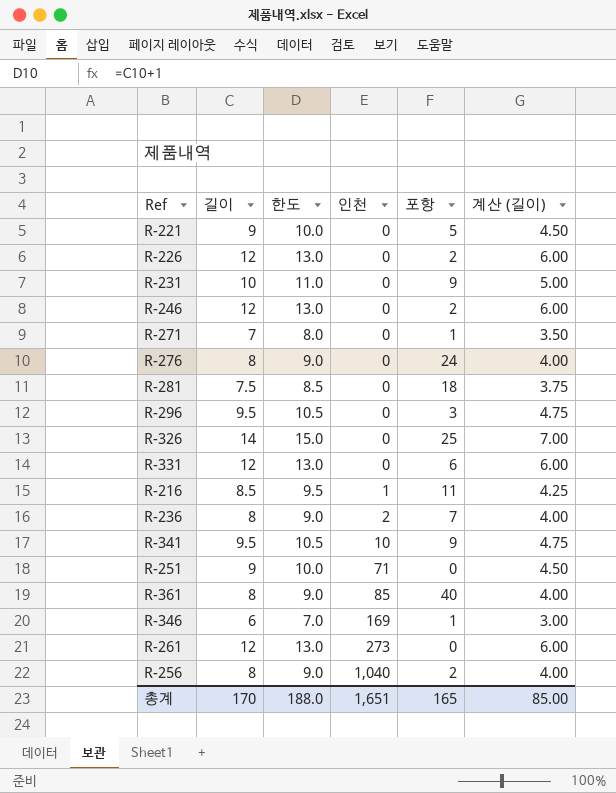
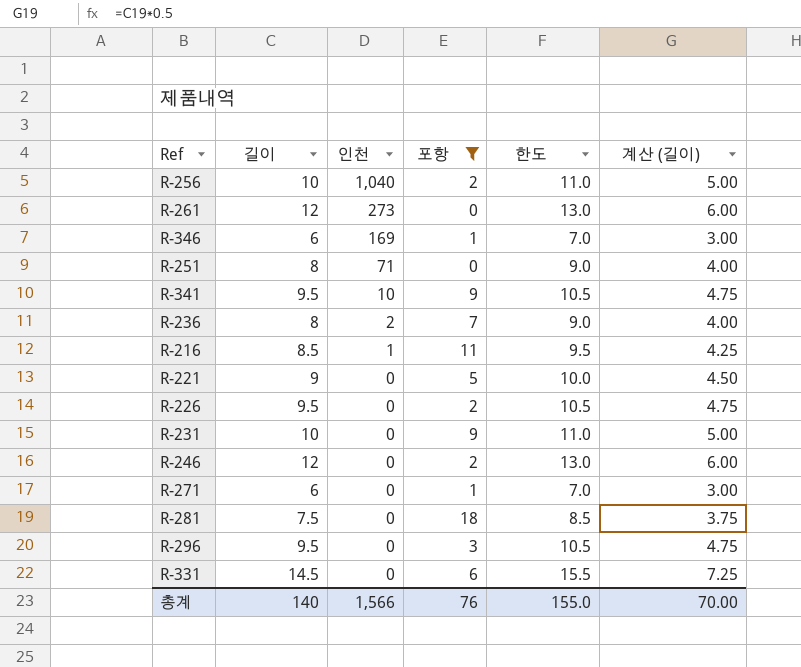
filter: none -> 포항 <= 18
row order: 인천 ascending -> 인천 descending
column 한도 | position: 3 -> 5
R-256 | 길이: 8 -> 10
R-256 | 한도: 9.0 -> 11.0
R-256 | 계산 (길이): 4.00 -> 5.00
R-251 | 길이: 9 -> 8
R-251 | 한도: 10.0 -> 9.0
R-251 | 계산 (길이): 4.50 -> 4.00
R-226 | 길이: 12 -> 9.5
R-226 | 한도: 13.0 -> 10.5
R-226 | 계산 (길이): 6.00 -> 4.75
R-271 | 길이: 7 -> 6
R-271 | 한도: 8.0 -> 7.0
R-271 | 계산 (길이): 3.50 -> 3.00
R-331 | 길이: 12 -> 14.5
R-331 | 한도: 13.0 -> 15.5
R-331 | 계산 (길이): 6.00 -> 7.25
총계 | 길이: 170 -> 140
총계 | 인천: 1,651 -> 1,566
총계 | 포항: 165 -> 76
총계 | 한도: 188.0 -> 155.0
총계 | 계산 (길이): 85.00 -> 70.00

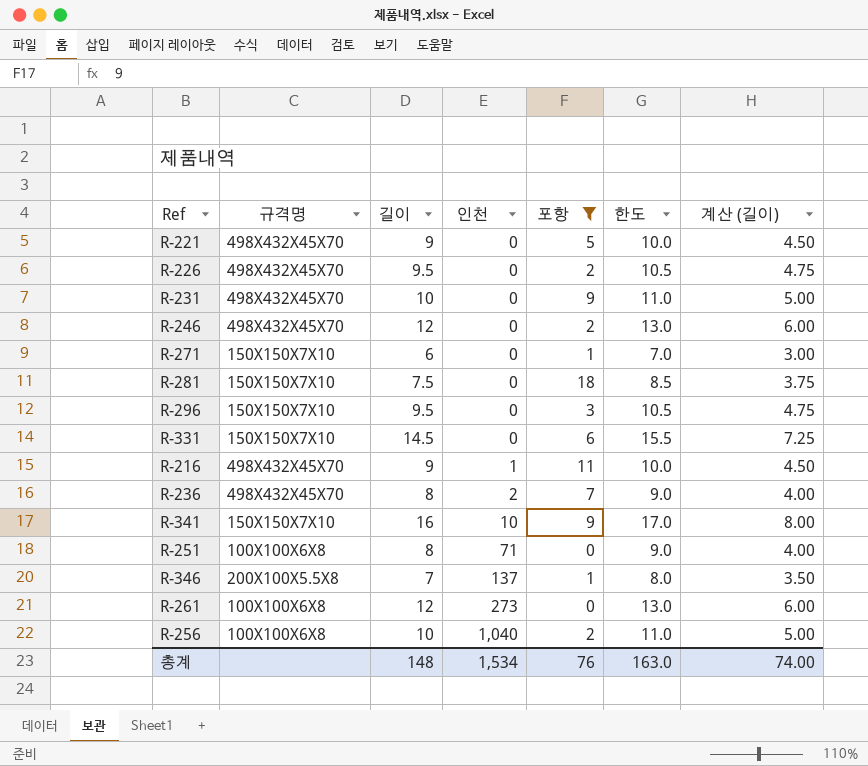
row order: 인천 descending -> 인천 ascending
column 규격명 | position: none -> 2
R-216 | 길이: 8.5 -> 9
R-216 | 한도: 9.5 -> 10.0
R-216 | 계산 (길이): 4.25 -> 4.50
R-341 | 길이: 9.5 -> 16
R-341 | 한도: 10.5 -> 17.0
R-341 | 계산 (길이): 4.75 -> 8.00
R-346 | 길이: 6 -> 7
R-346 | 인천: 169 -> 137
R-346 | 한도: 7.0 -> 8.0
R-346 | 계산 (길이): 3.00 -> 3.50
총계 | 길이: 140 -> 148
총계 | 인천: 1,566 -> 1,534
총계 | 한도: 155.0 -> 163.0
총계 | 계산 (길이): 70.00 -> 74.00

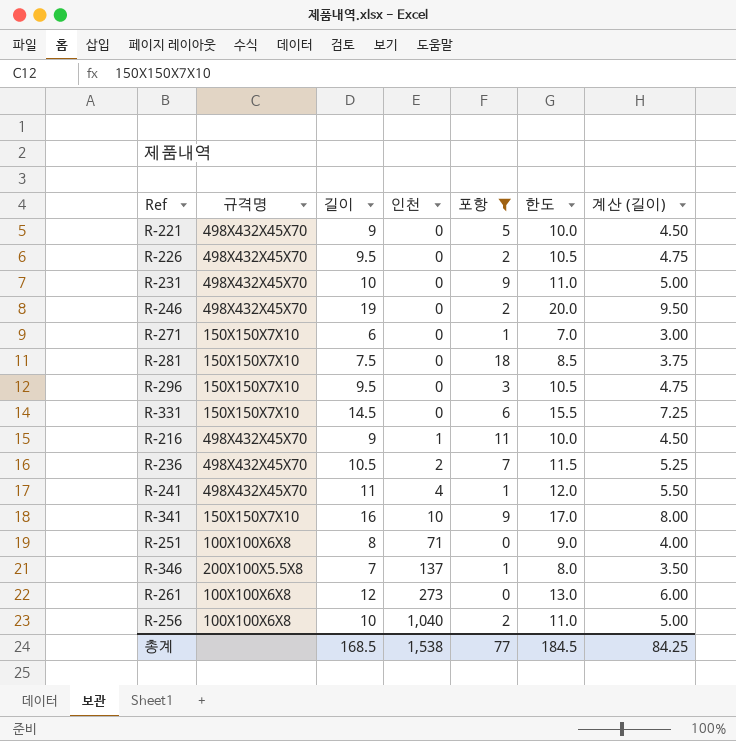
R-246 | 길이: 12 -> 19
R-246 | 한도: 13.0 -> 20.0
R-246 | 계산 (길이): 6.00 -> 9.50
R-236 | 길이: 8 -> 10.5
R-236 | 한도: 9.0 -> 11.5
R-236 | 계산 (길이): 4.00 -> 5.25
row R-241: none -> 498X432X45X70 | 11 | 4 | 1 | 12.0 | 5.50
총계 | 길이: 148 -> 168.5
총계 | 인천: 1,534 -> 1,538
총계 | 포항: 76 -> 77
총계 | 한도: 163.0 -> 184.5
총계 | 계산 (길이): 74.00 -> 84.25

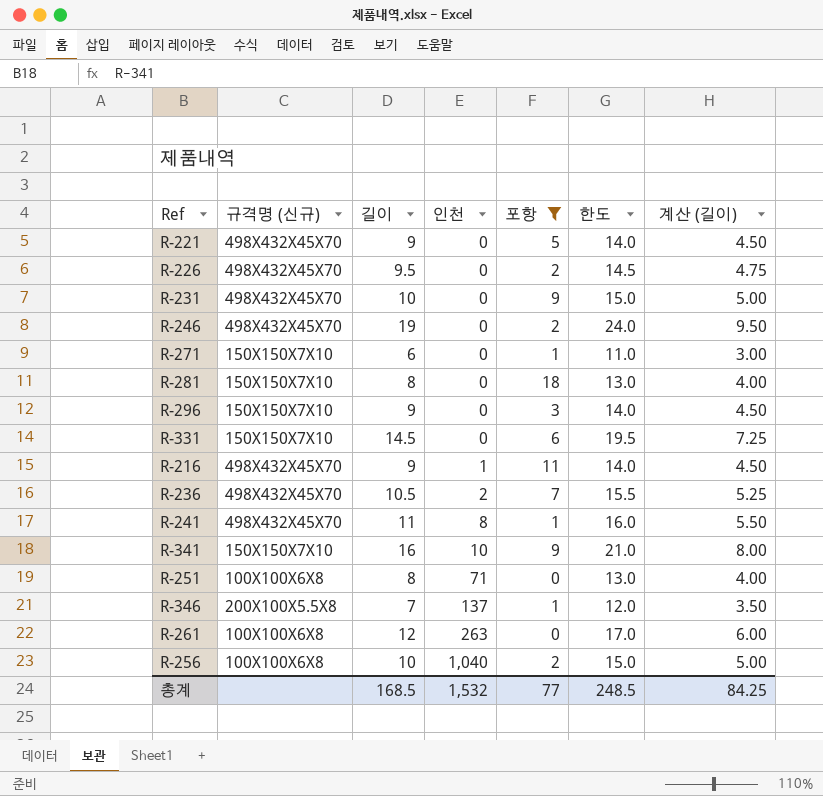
column name: 규격명 -> 규격명 (신규)
column 한도 | formula: [길이] + 1 -> [길이] + 5
R-281 | 길이: 7.5 -> 8
R-281 | 계산 (길이): 3.75 -> 4.00
R-296 | 길이: 9.5 -> 9
R-296 | 계산 (길이): 4.75 -> 4.50
R-241 | 인천: 4 -> 8
R-261 | 인천: 273 -> 263
총계 | 인천: 1,538 -> 1,532
총계 | 한도: 184.5 -> 248.5

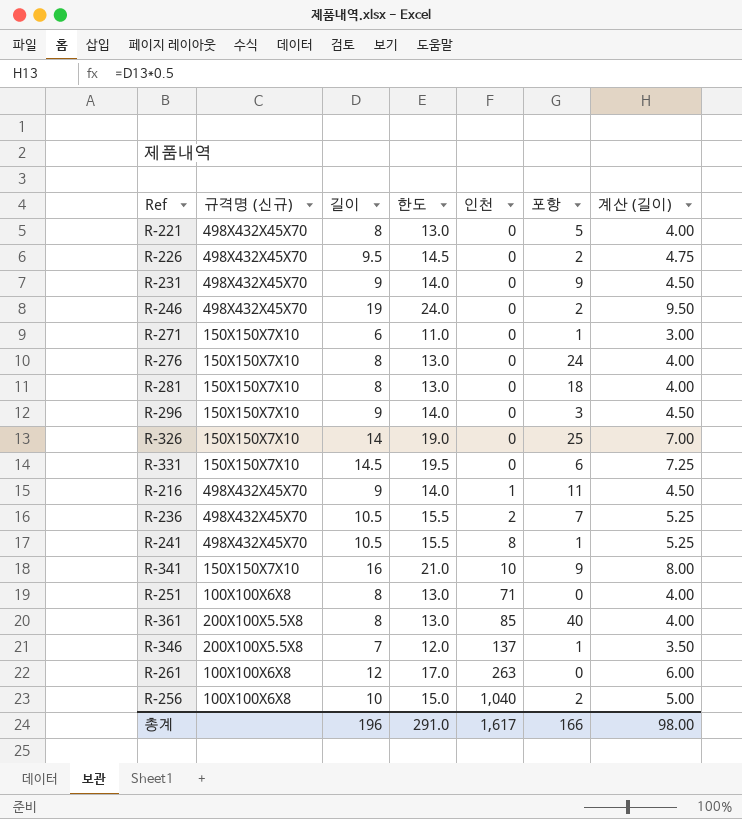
filter: 포항 <= 18 -> none
column 한도 | position: 6 -> 4
R-221 | 길이: 9 -> 8
R-221 | 한도: 14.0 -> 13.0
R-221 | 계산 (길이): 4.50 -> 4.00
R-231 | 길이: 10 -> 9
R-231 | 한도: 15.0 -> 14.0
R-231 | 계산 (길이): 5.00 -> 4.50
R-241 | 길이: 11 -> 10.5
R-241 | 한도: 16.0 -> 15.5
R-241 | 계산 (길이): 5.50 -> 5.25
총계 | 길이: 168.5 -> 196
총계 | 한도: 248.5 -> 291.0
총계 | 인천: 1,532 -> 1,617
총계 | 포항: 77 -> 166
총계 | 계산 (길이): 84.25 -> 98.00

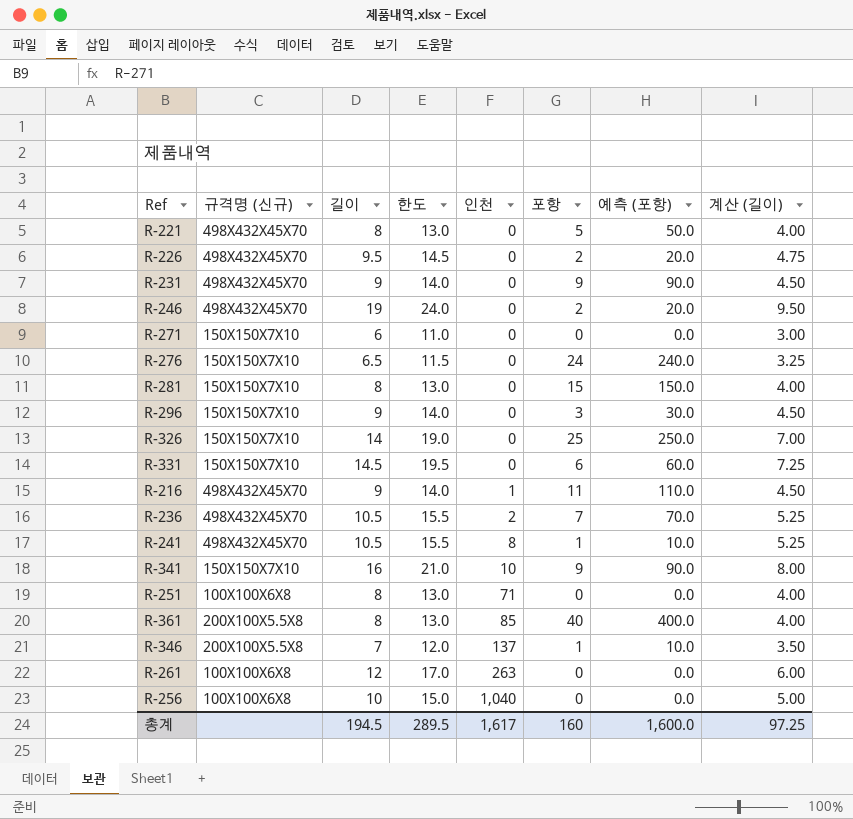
column 예측 (포항) | formula: none -> [포항] * 10
R-271 | 포항: 1 -> 0
R-276 | 길이: 8 -> 6.5
R-276 | 한도: 13.0 -> 11.5
R-276 | 계산 (길이): 4.00 -> 3.25
R-281 | 포항: 18 -> 15
R-256 | 포항: 2 -> 0
총계 | 길이: 196 -> 194.5
총계 | 한도: 291.0 -> 289.5
총계 | 포항: 166 -> 160
총계 | 계산 (길이): 98.00 -> 97.25

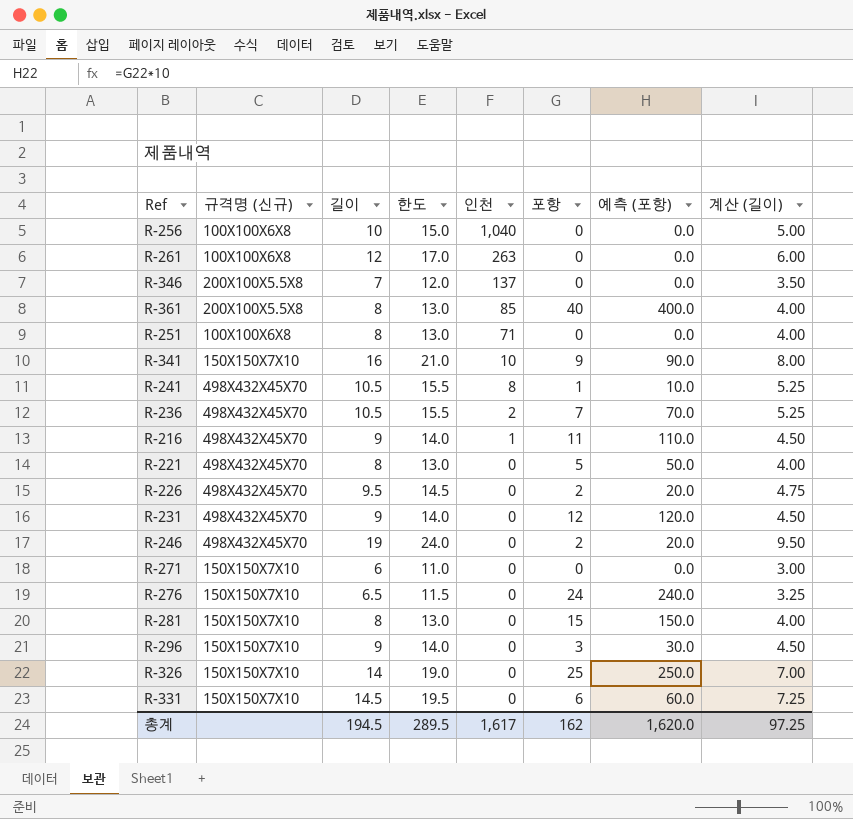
row order: 인천 ascending -> 인천 descending
R-346 | 포항: 1 -> 0
R-346 | 예측 (포항): 10.0 -> 0.0
R-231 | 포항: 9 -> 12
R-231 | 예측 (포항): 90.0 -> 120.0
총계 | 포항: 160 -> 162
총계 | 예측 (포항): 1,600.0 -> 1,620.0

